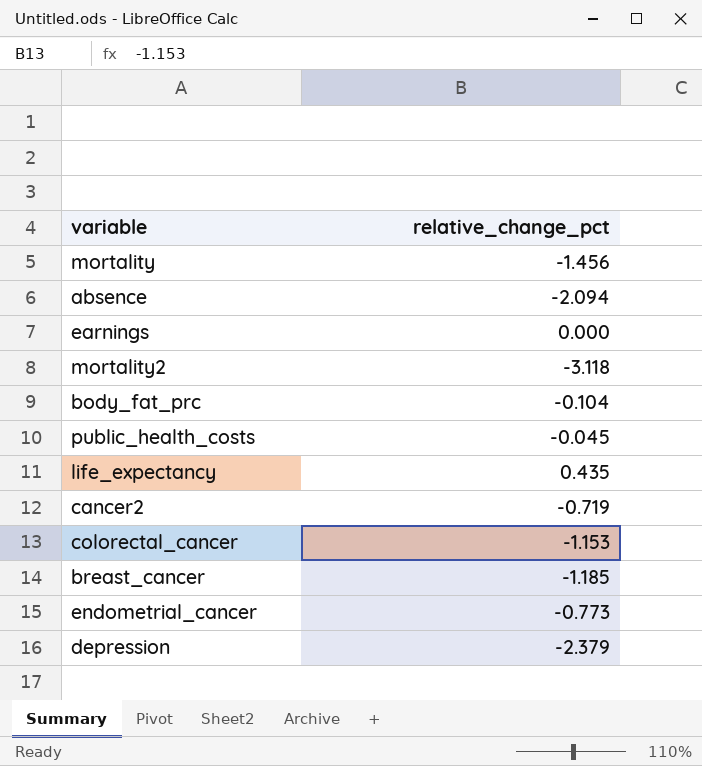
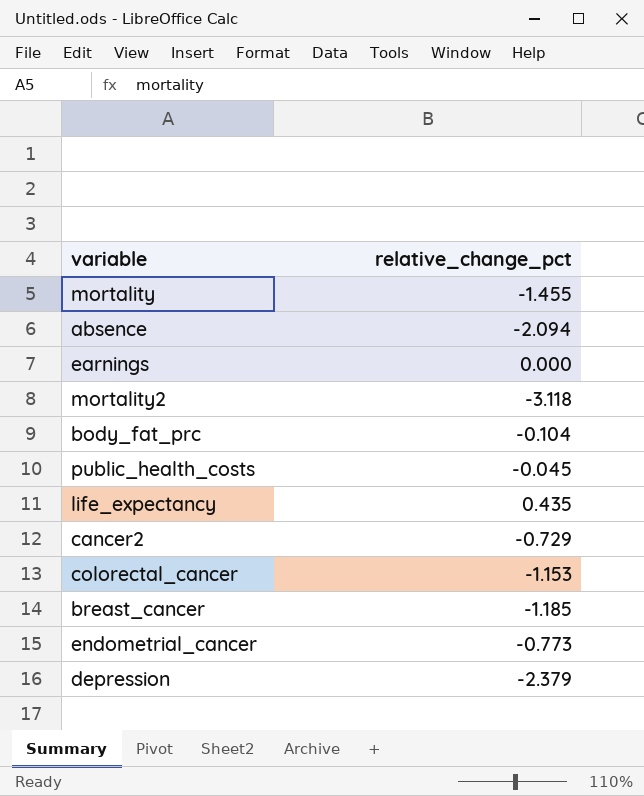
mortality | relative_change_pct: -1.456 -> -1.455
cancer2 | relative_change_pct: -0.719 -> -0.729

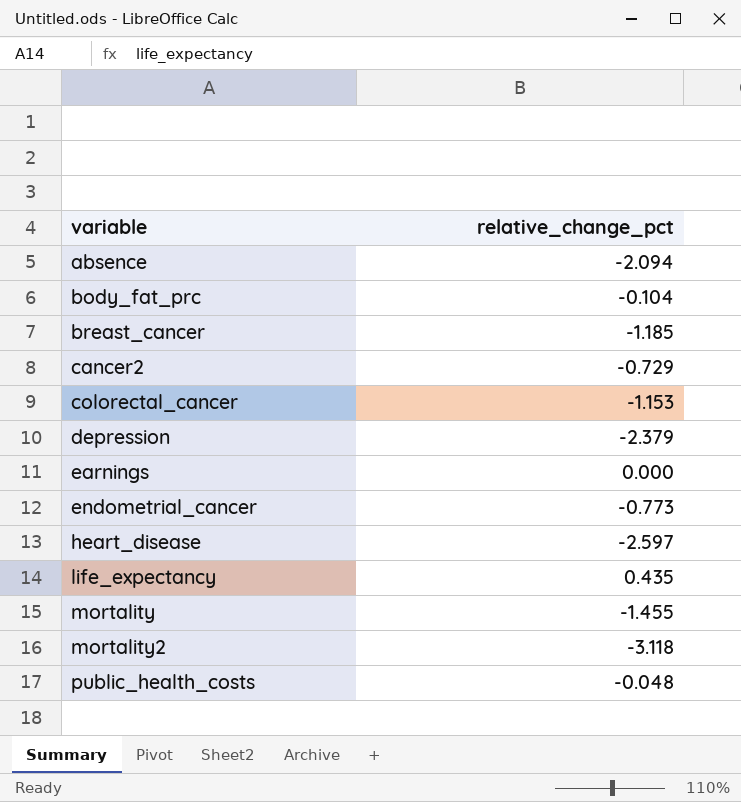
row order: none -> variable ascending
row heart_disease: none -> -2.597
public_health_costs | relative_change_pct: -0.045 -> -0.048

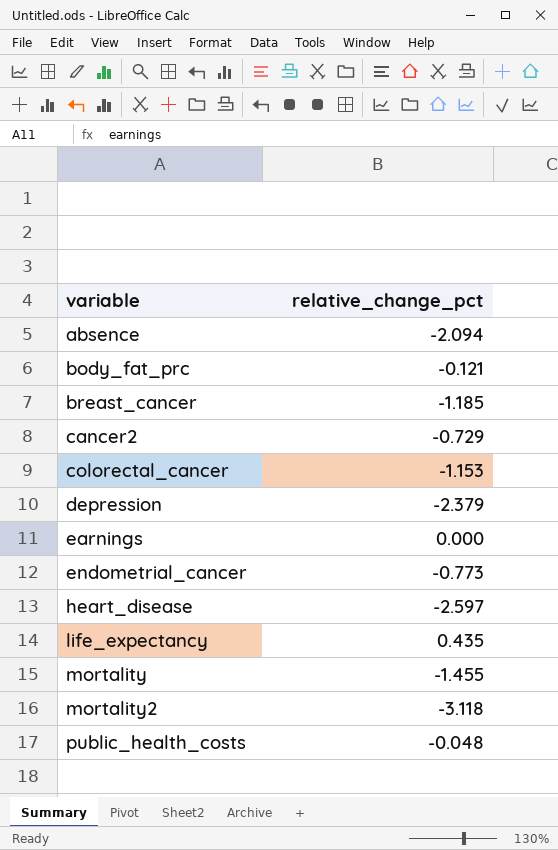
body_fat_prc | relative_change_pct: -0.104 -> -0.121

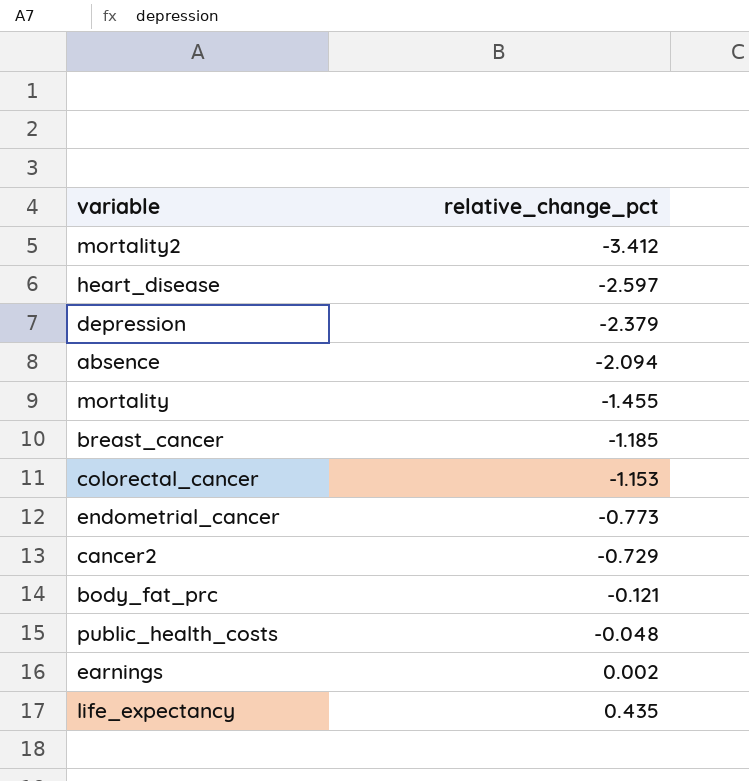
row order: variable ascending -> relative_change_pct ascending
mortality2 | relative_change_pct: -3.118 -> -3.412
earnings | relative_change_pct: 0.000 -> 0.002

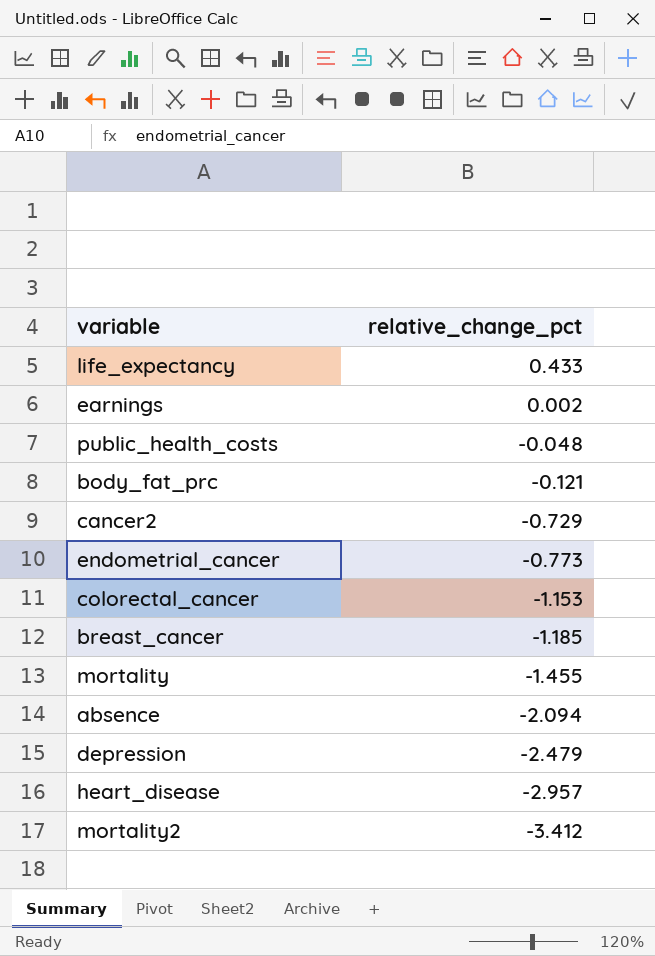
row order: relative_change_pct ascending -> relative_change_pct descending
life_expectancy | relative_change_pct: 0.435 -> 0.433
depression | relative_change_pct: -2.379 -> -2.479
heart_disease | relative_change_pct: -2.597 -> -2.957

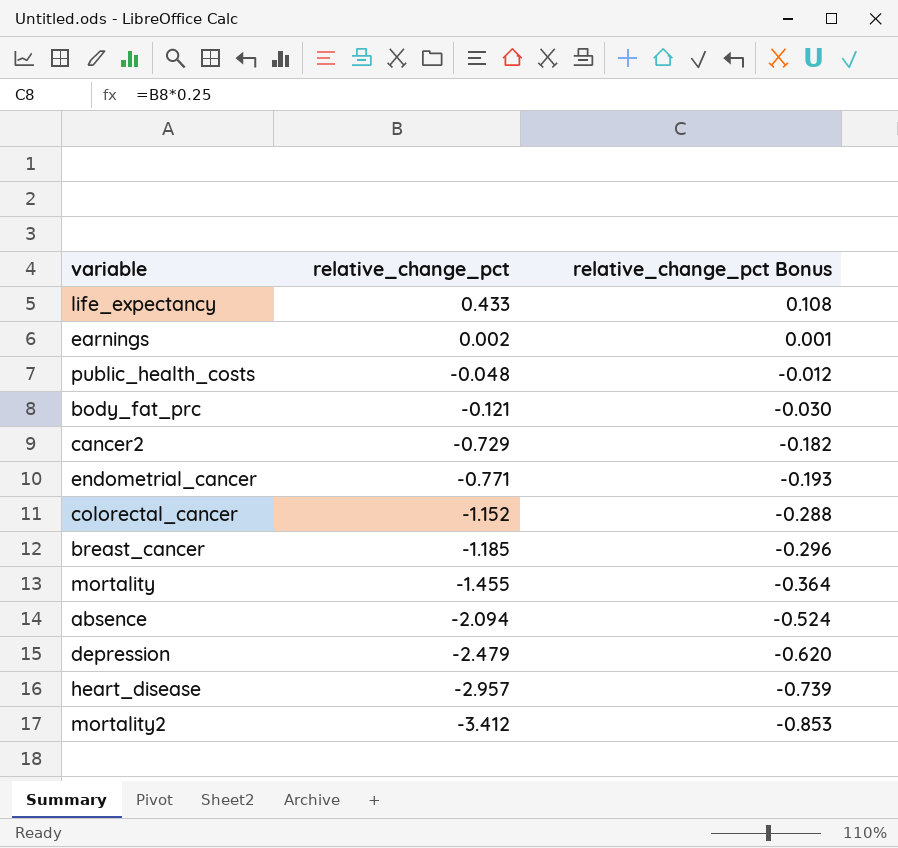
column relative_change_pct Bonus | formula: none -> [relative_change_pct] * 0.25
endometrial_cancer | relative_change_pct: -0.773 -> -0.771
colorectal_cancer | relative_change_pct: -1.153 -> -1.152

